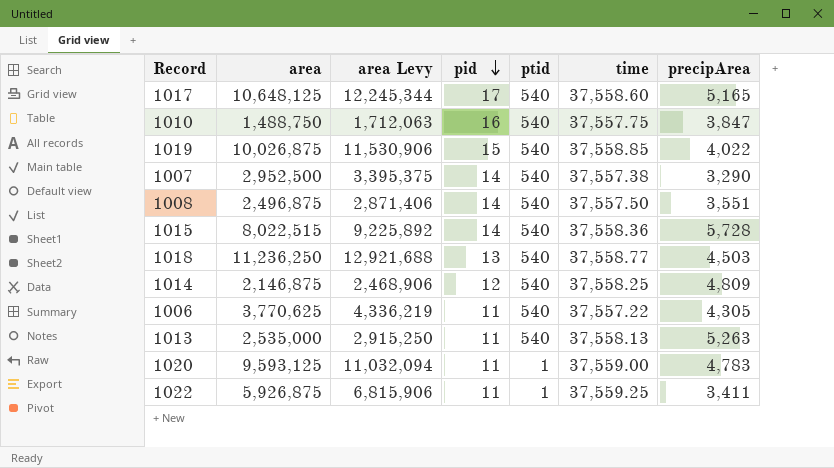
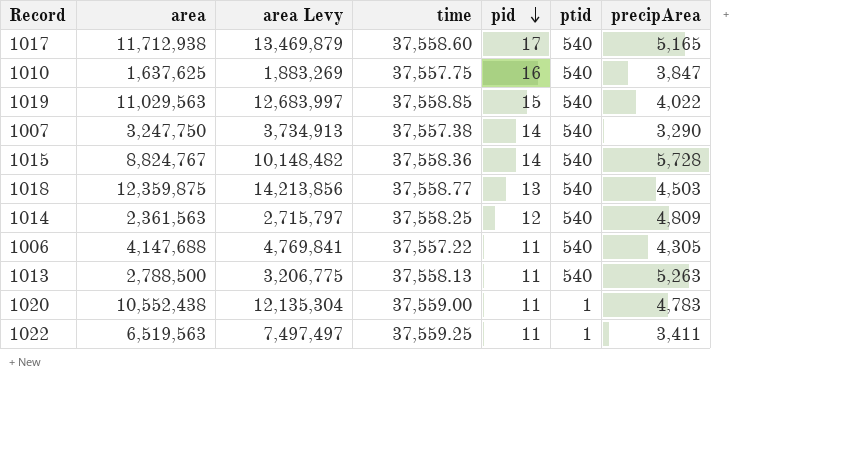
column time | position: 6 -> 4
row 1008: 2,496,875 | 2,871,406 | 14 | 540 | 37,557.50 | 3,551 -> none
1017 | area: 10,648,125 -> 11,712,938
1017 | area Levy: 12,245,344 -> 13,469,879
1010 | area: 1,488,750 -> 1,637,625
1010 | area Levy: 1,712,063 -> 1,883,269
1019 | area: 10,026,875 -> 11,029,563
1019 | area Levy: 11,530,906 -> 12,683,997
1007 | area: 2,952,500 -> 3,247,750
1007 | area Levy: 3,395,375 -> 3,734,913
1015 | area: 8,022,515 -> 8,824,767
1015 | area Levy: 9,225,892 -> 10,148,482
1018 | area: 11,236,250 -> 12,359,875
1018 | area Levy: 12,921,688 -> 14,213,856
1014 | area: 2,146,875 -> 2,361,563
1014 | area Levy: 2,468,906 -> 2,715,797
1006 | area: 3,770,625 -> 4,147,688
1006 | area Levy: 4,336,219 -> 4,769,841
1013 | area: 2,535,000 -> 2,788,500
1013 | area Levy: 2,915,250 -> 3,206,775
1020 | area: 9,593,125 -> 10,552,438
1020 | area Levy: 11,032,094 -> 12,135,304
1022 | area: 5,926,875 -> 6,519,563
1022 | area Levy: 6,815,906 -> 7,497,497

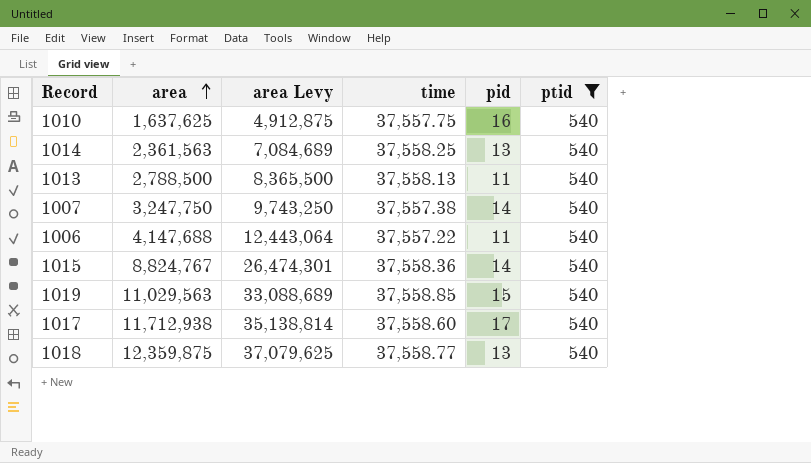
filter: none -> ptid = 540
row order: pid descending -> area ascending
column precipArea | position: 7 -> none
column area Levy | formula: [area] * 1.15 -> [area] * 3
1014 | pid: 12 -> 13

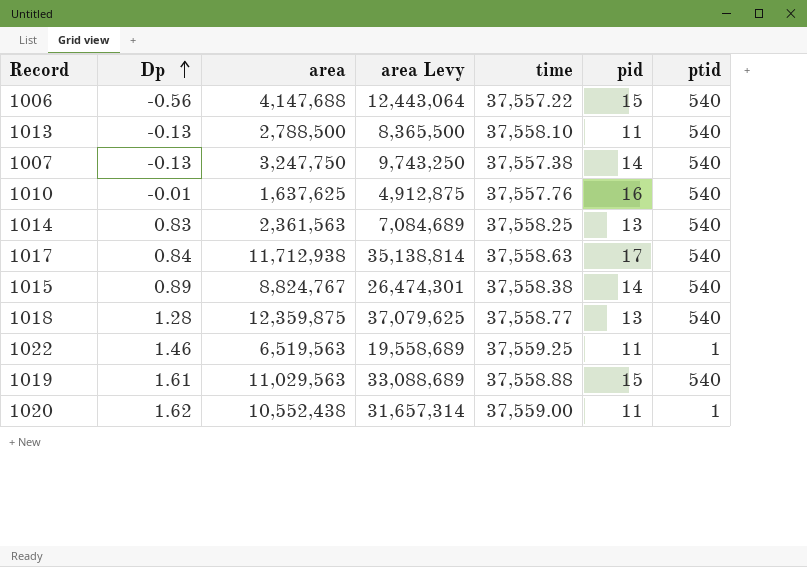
filter: ptid = 540 -> none
row order: area ascending -> Dp ascending
column Dp | position: none -> 2
1006 | pid: 11 -> 15
1013 | time: 37,558.13 -> 37,558.10
1010 | time: 37,557.75 -> 37,557.76
1017 | time: 37,558.60 -> 37,558.63
1015 | time: 37,558.36 -> 37,558.38
1019 | time: 37,558.85 -> 37,558.88

